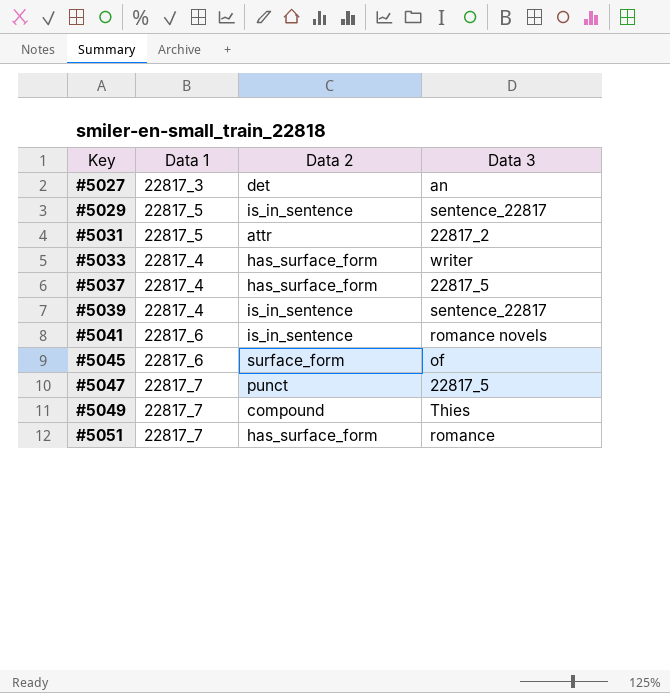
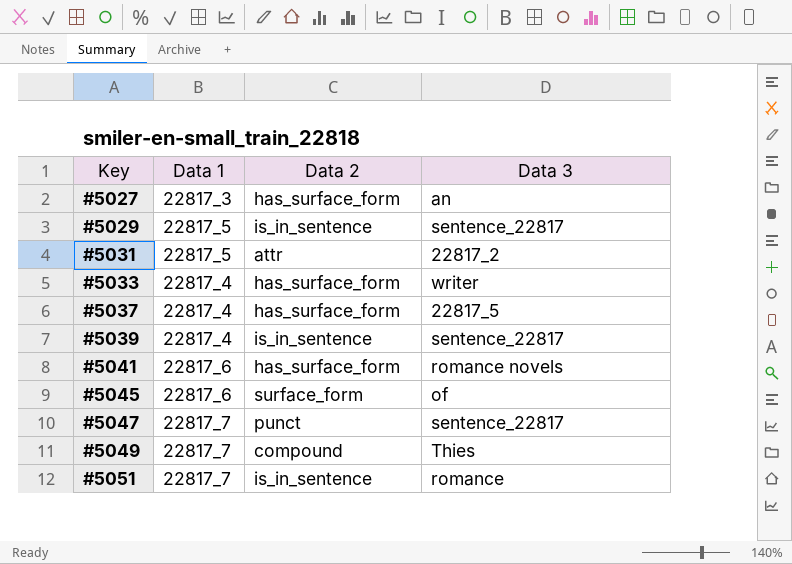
#5027 | Data 2: det -> has_surface_form
#5041 | Data 2: is_in_sentence -> has_surface_form
#5047 | Data 3: 22817_5 -> sentence_22817
#5051 | Data 2: has_surface_form -> is_in_sentence

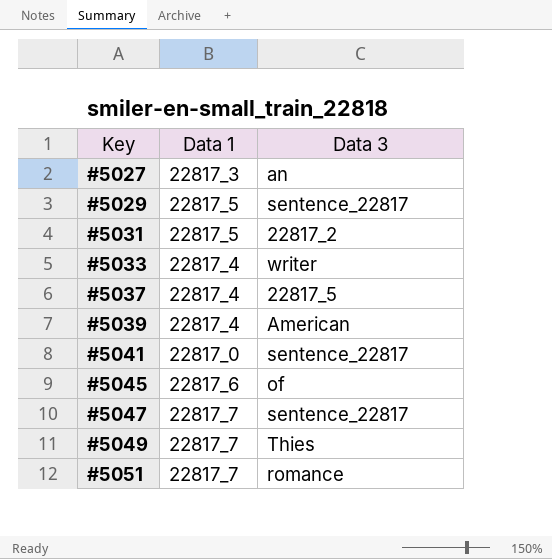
column Data 2 | position: 3 -> none
#5039 | Data 3: sentence_22817 -> American
#5041 | Data 1: 22817_6 -> 22817_0
#5041 | Data 3: romance novels -> sentence_22817

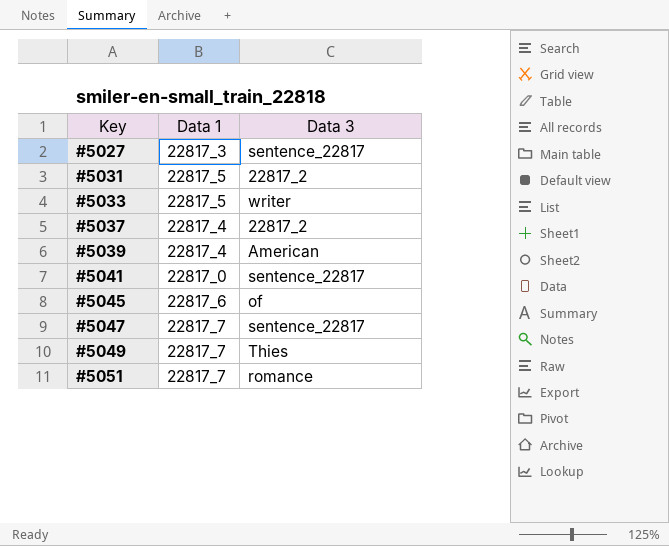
row #5029: 22817_5 | sentence_22817 -> none
#5027 | Data 3: an -> sentence_22817
#5033 | Data 1: 22817_4 -> 22817_5
#5037 | Data 3: 22817_5 -> 22817_2

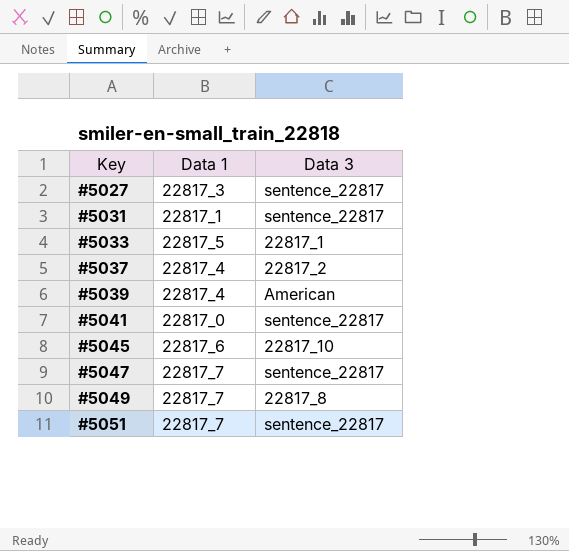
#5031 | Data 1: 22817_5 -> 22817_1
#5031 | Data 3: 22817_2 -> sentence_22817
#5033 | Data 3: writer -> 22817_1
#5045 | Data 3: of -> 22817_10
#5049 | Data 3: Thies -> 22817_8
#5051 | Data 3: romance -> sentence_22817

